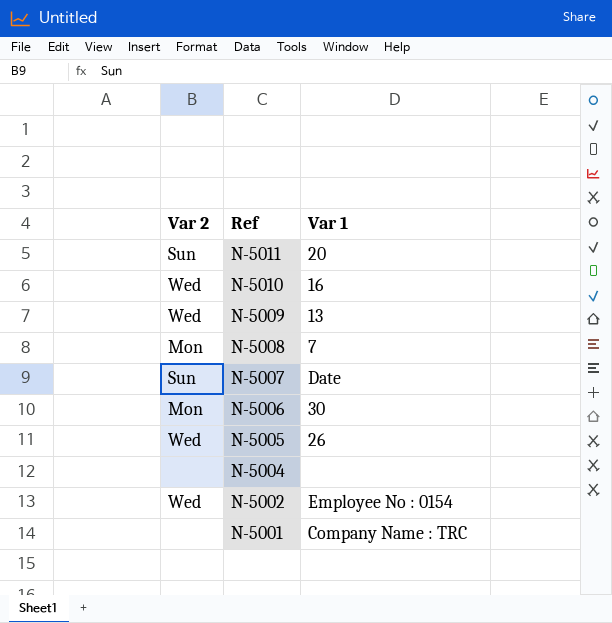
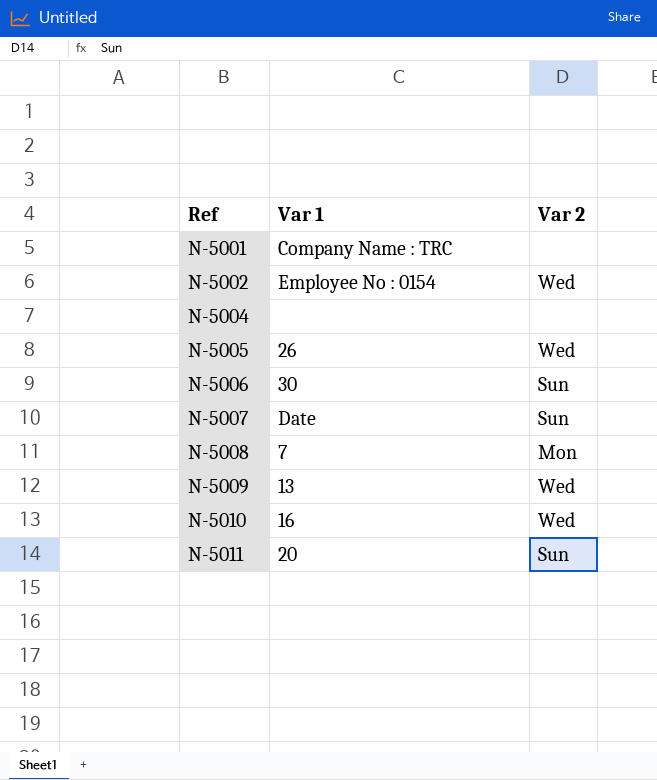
row order: Ref descending -> Ref ascending
column Var 2 | position: 1 -> 3
N-5006 | Var 2: Mon -> Sun

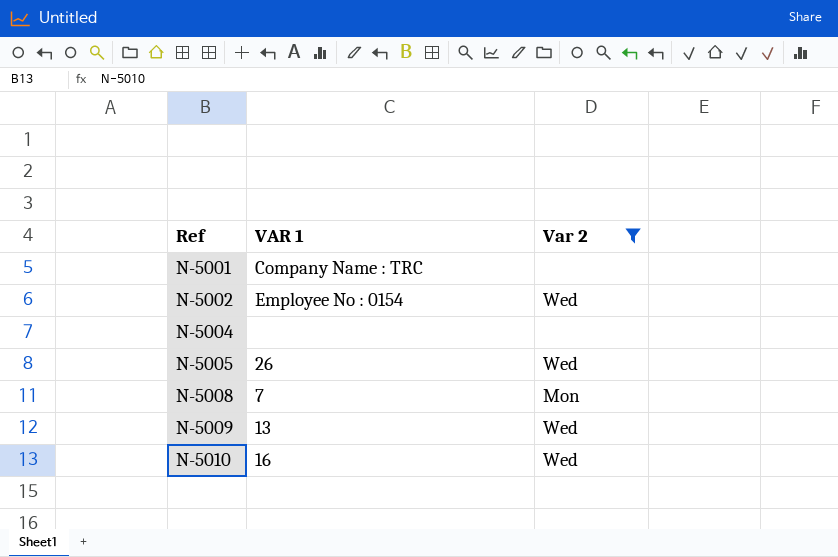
filter: none -> Var 2 != Sun
column name: Var 1 -> VAR 1

